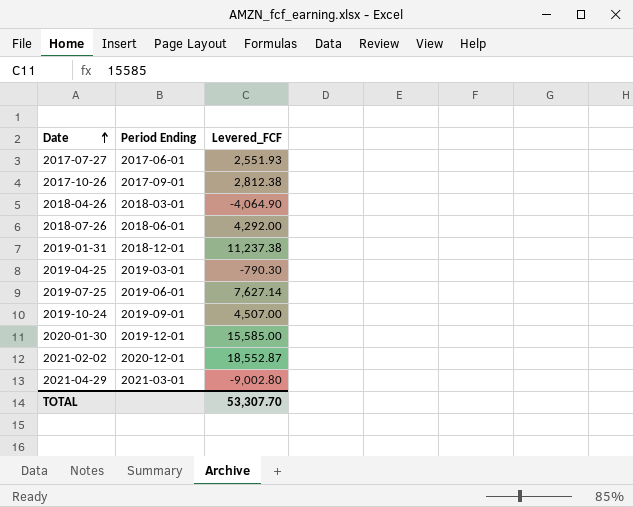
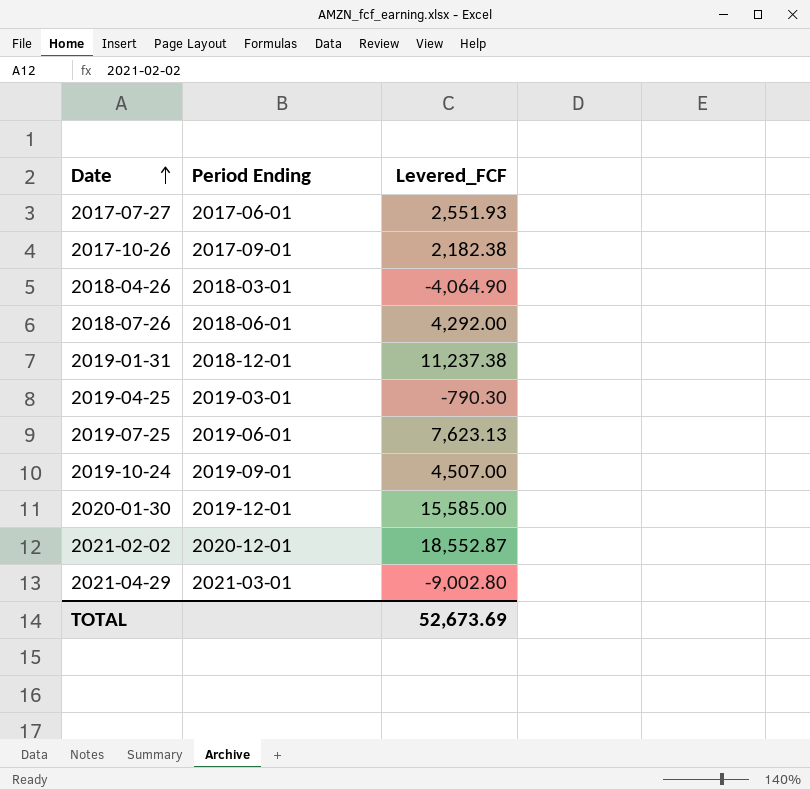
2017-10-26 | Levered_FCF: 2,812.38 -> 2,182.38
2019-07-25 | Levered_FCF: 7,627.14 -> 7,623.13
TOTAL | Levered_FCF: 53,307.70 -> 52,673.69

